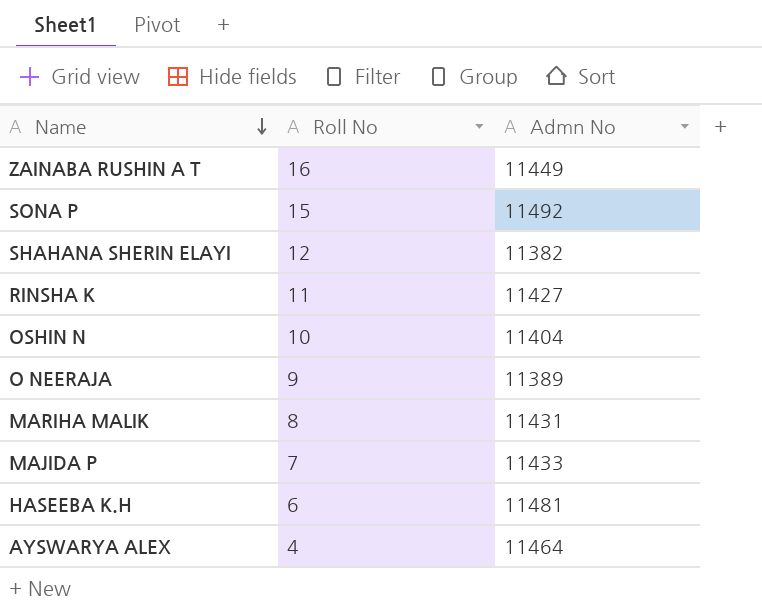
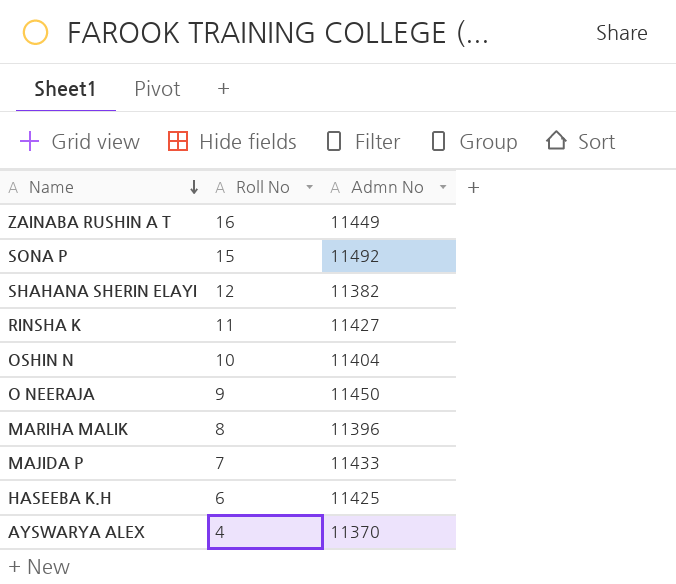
O NEERAJA | Admn No: 11389 -> 11450
MARIHA MALIK | Admn No: 11431 -> 11396
HASEEBA K.H | Admn No: 11481 -> 11425
AYSWARYA ALEX | Admn No: 11464 -> 11370

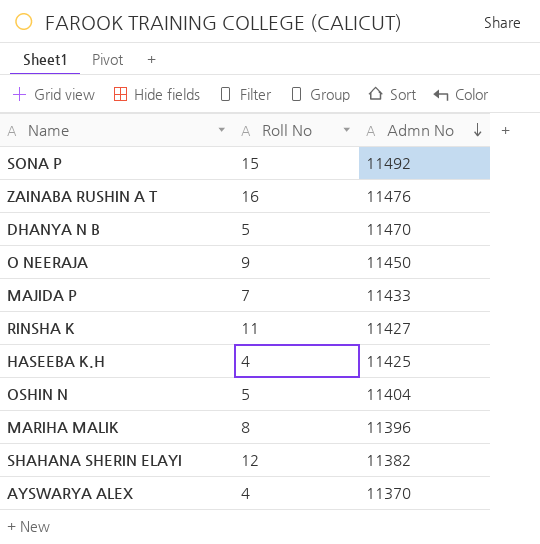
row order: Name descending -> Admn No descending
ZAINABA RUSHIN A T | Admn No: 11449 -> 11476
row DHANYA N B: none -> 5 | 11470
HASEEBA K.H | Roll No: 6 -> 4
OSHIN N | Roll No: 10 -> 5

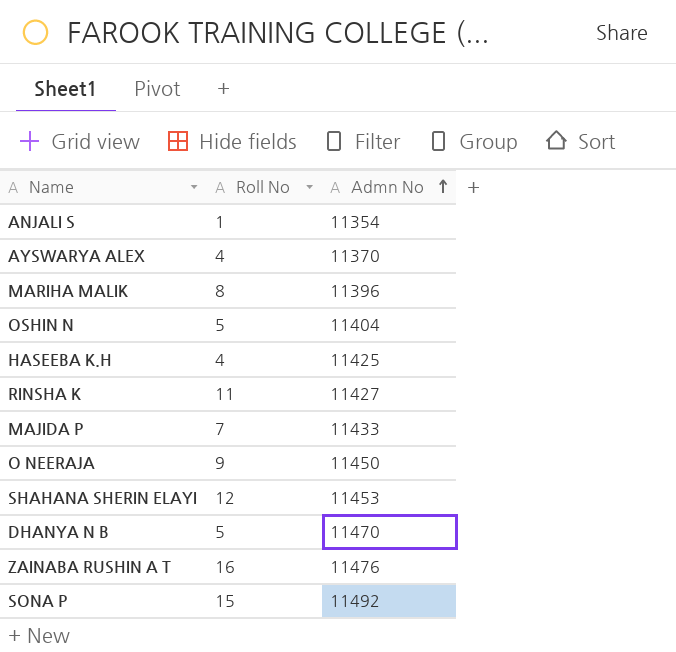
row order: Admn No descending -> Admn No ascending
row ANJALI S: none -> 1 | 11354
SHAHANA SHERIN ELAYI | Admn No: 11382 -> 11453

